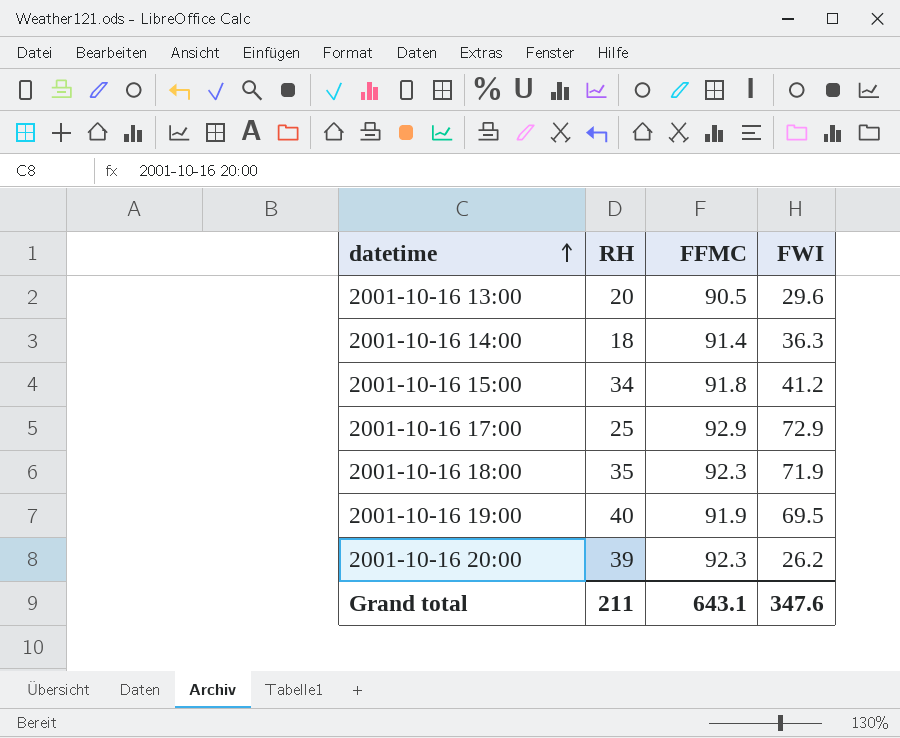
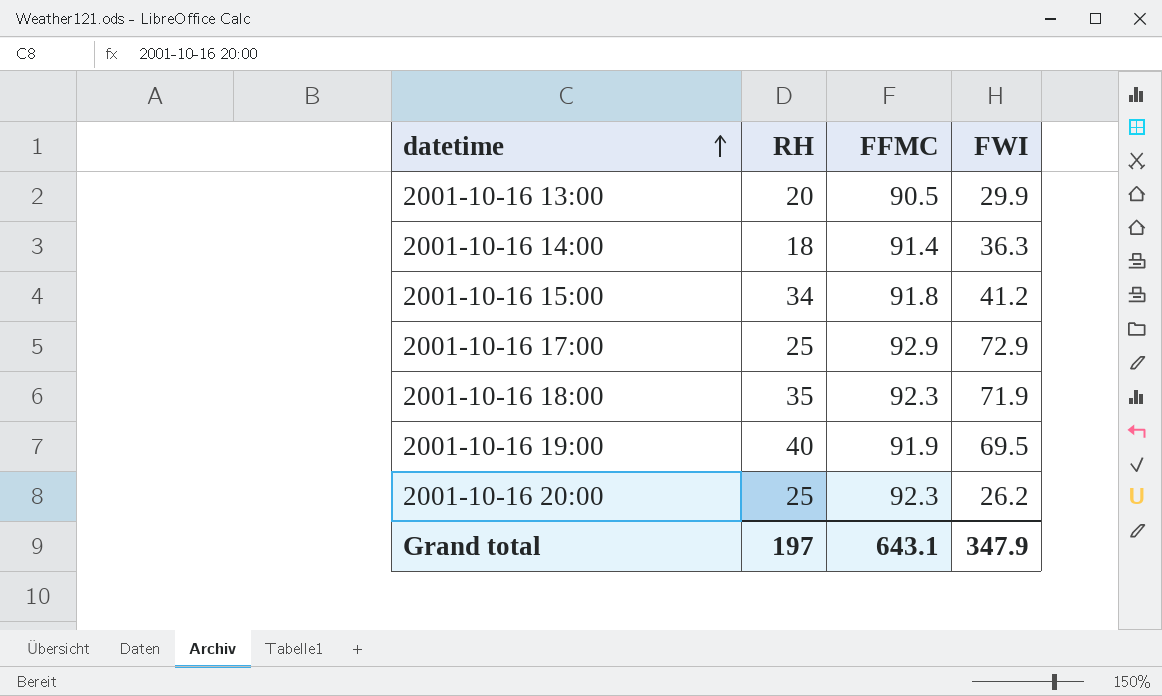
2001-10-16 13:00 | FWI: 29.6 -> 29.9
2001-10-16 20:00 | RH: 39 -> 25
Grand total | RH: 211 -> 197
Grand total | FWI: 347.6 -> 347.9

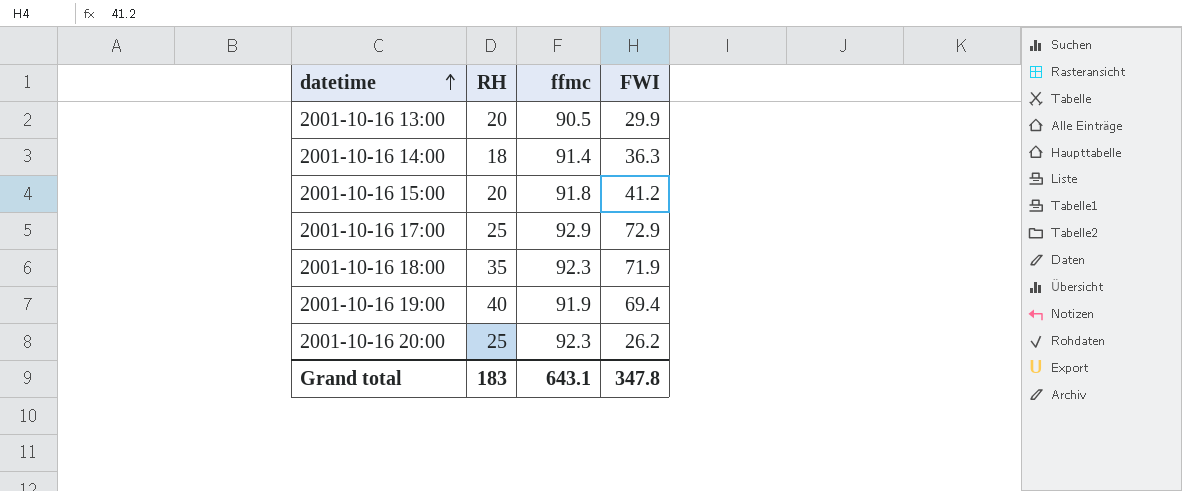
column name: FFMC -> ffmc
2001-10-16 15:00 | RH: 34 -> 20
2001-10-16 19:00 | FWI: 69.5 -> 69.4
Grand total | RH: 197 -> 183
Grand total | FWI: 347.9 -> 347.8

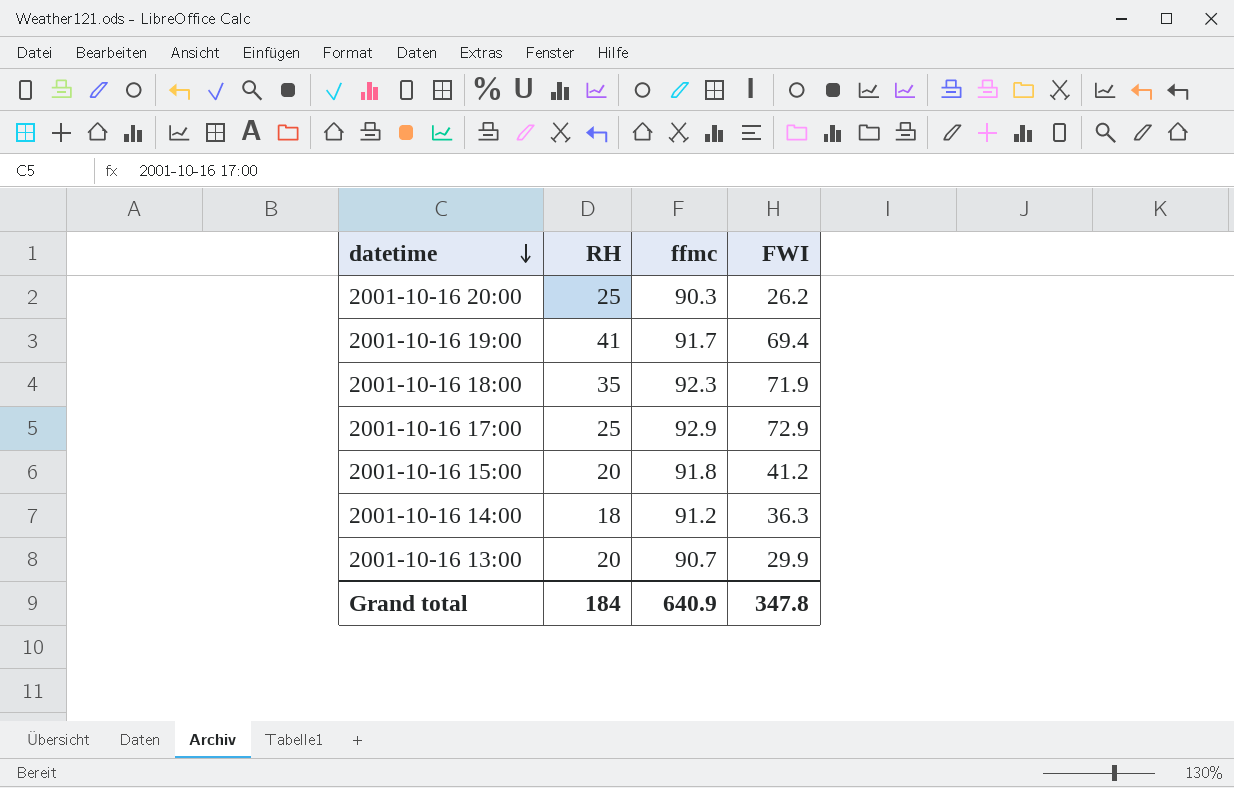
row order: datetime ascending -> datetime descending
2001-10-16 20:00 | ffmc: 92.3 -> 90.3
2001-10-16 19:00 | RH: 40 -> 41
2001-10-16 19:00 | ffmc: 91.9 -> 91.7
2001-10-16 14:00 | ffmc: 91.4 -> 91.2
2001-10-16 13:00 | ffmc: 90.5 -> 90.7
Grand total | RH: 183 -> 184
Grand total | ffmc: 643.1 -> 640.9

